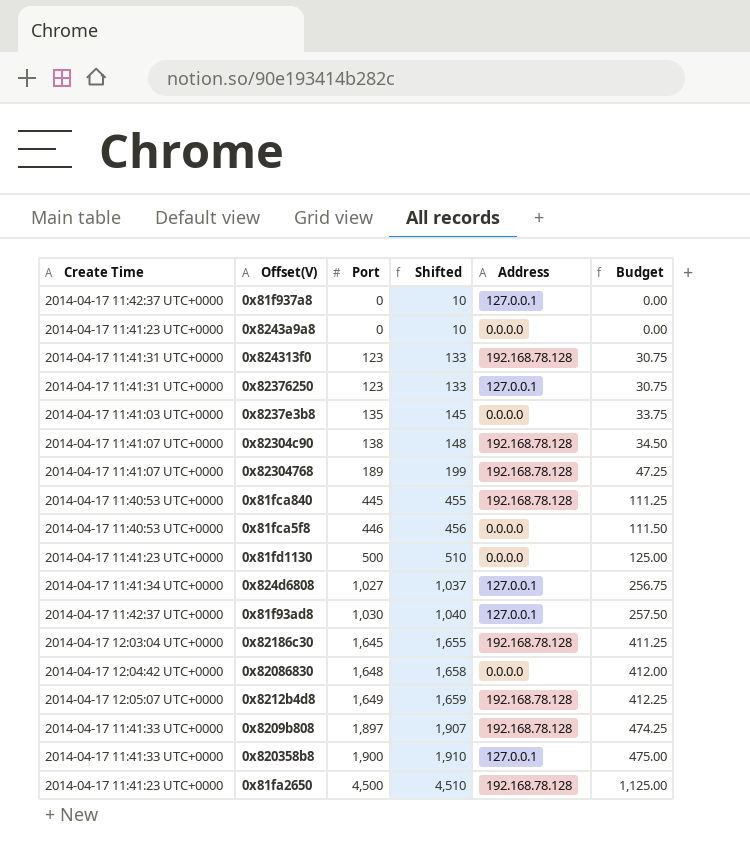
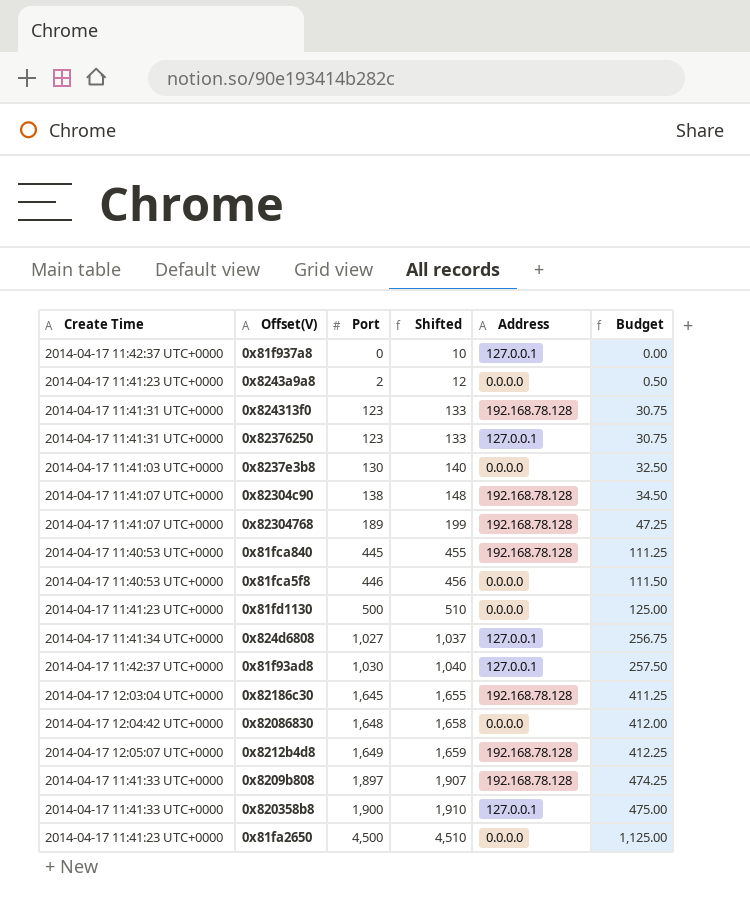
0x8243a9a8 | Port: 0 -> 2
0x8243a9a8 | Shifted: 10 -> 12
0x8243a9a8 | Budget: 0.00 -> 0.50
0x8237e3b8 | Port: 135 -> 130
0x8237e3b8 | Shifted: 145 -> 140
0x8237e3b8 | Budget: 33.75 -> 32.50
0x81fa2650 | Address: 192.168.78.128 -> 0.0.0.0

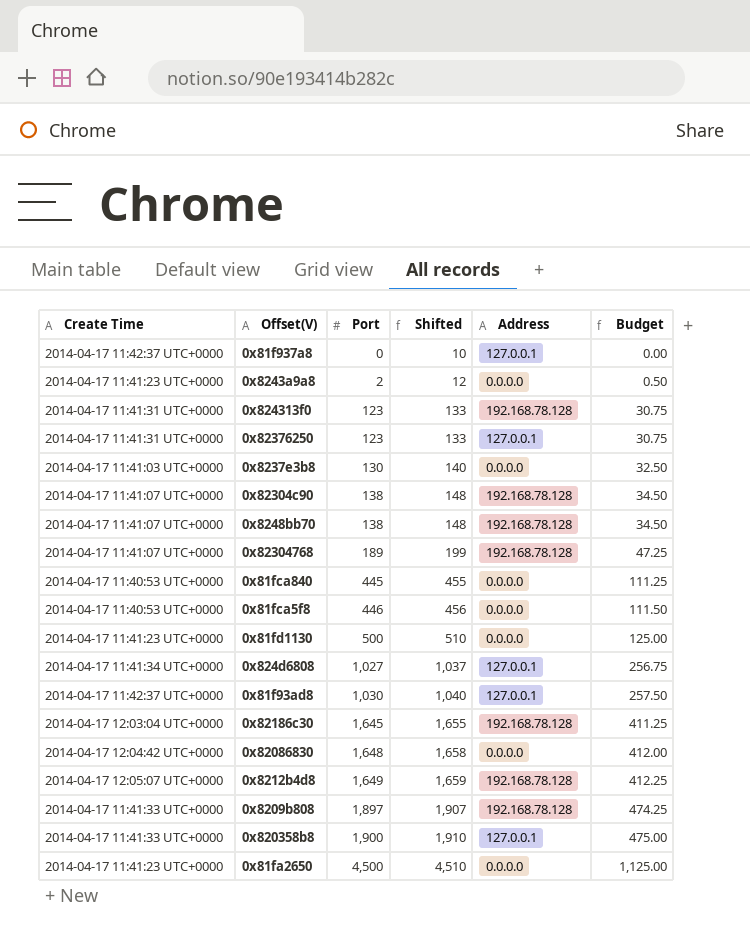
row 0x8248bb70: none -> 2014-04-17 11:41:07 UTC+0000 | 138 | 148 | 192.168.78.128 | 34.50
0x81fca840 | Address: 192.168.78.128 -> 0.0.0.0

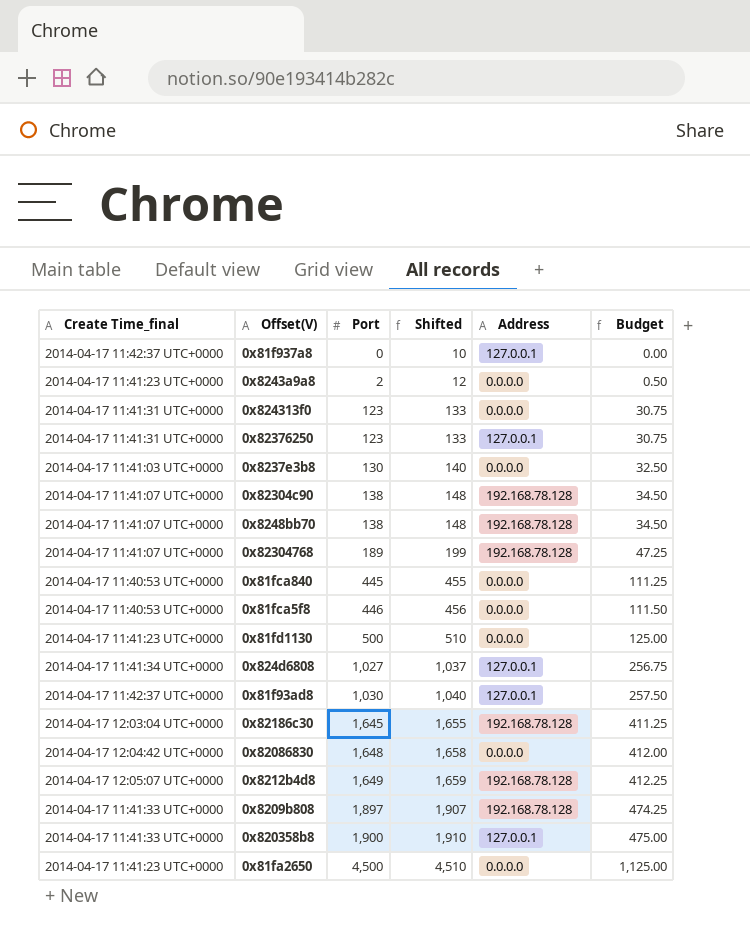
column name: Create Time -> Create Time_final
0x824313f0 | Address: 192.168.78.128 -> 0.0.0.0

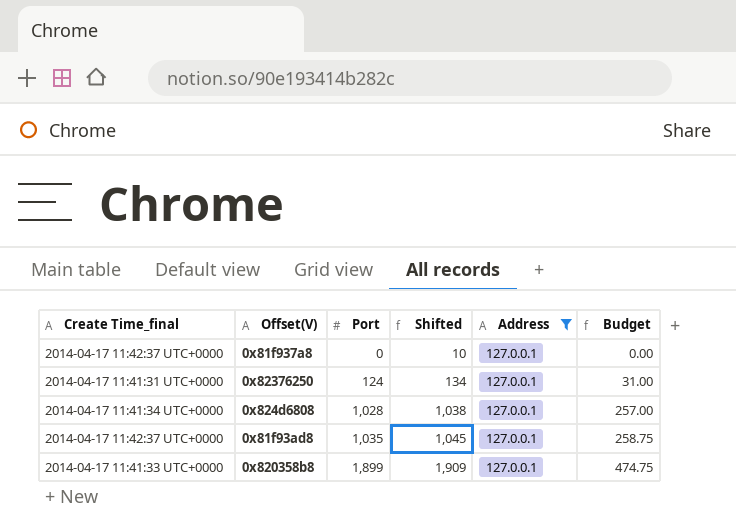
filter: none -> Address = 127.0.0.1
0x82376250 | Port: 123 -> 124
0x82376250 | Shifted: 133 -> 134
0x82376250 | Budget: 30.75 -> 31.00
0x824d6808 | Port: 1,027 -> 1,028
0x824d6808 | Shifted: 1,037 -> 1,038
0x824d6808 | Budget: 256.75 -> 257.00
0x81f93ad8 | Port: 1,030 -> 1,035
0x81f93ad8 | Shifted: 1,040 -> 1,045
0x81f93ad8 | Budget: 257.50 -> 258.75
0x820358b8 | Port: 1,900 -> 1,899
0x820358b8 | Shifted: 1,910 -> 1,909
0x820358b8 | Budget: 475.00 -> 474.75

